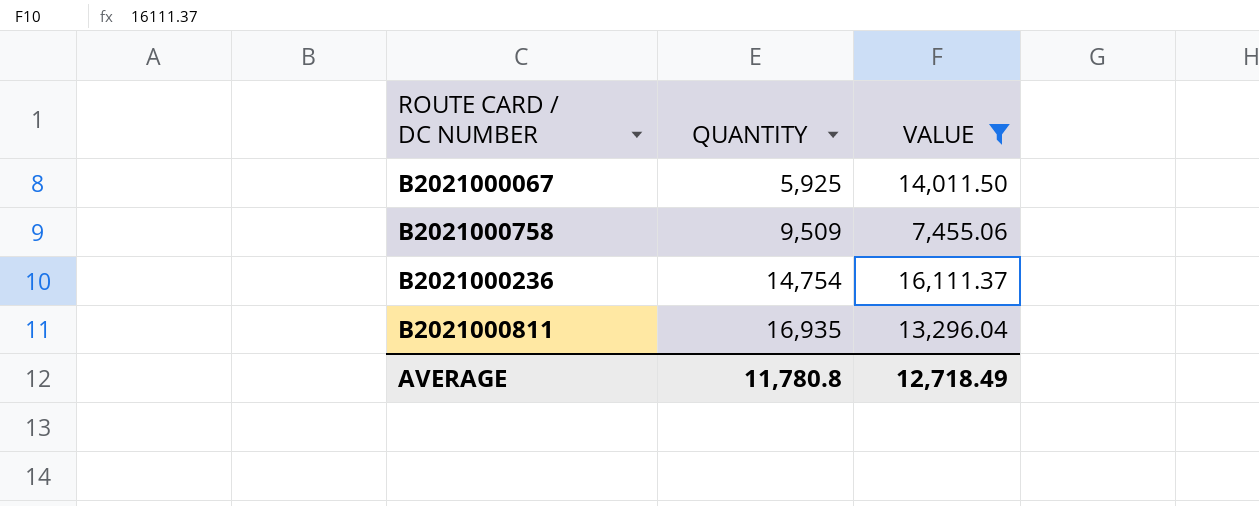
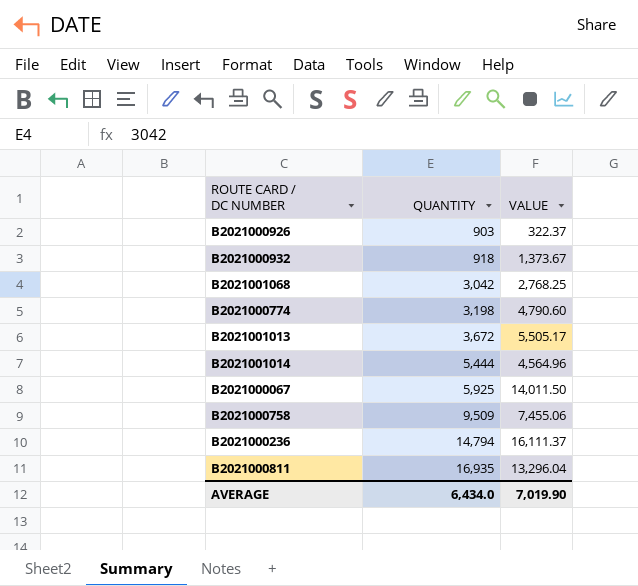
filter: VALUE >= 7,455.06 -> none
B2021000236 | QUANTITY: 14,754 -> 14,794
AVERAGE | QUANTITY: 11,780.8 -> 6,434.0
AVERAGE | VALUE: 12,718.49 -> 7,019.90

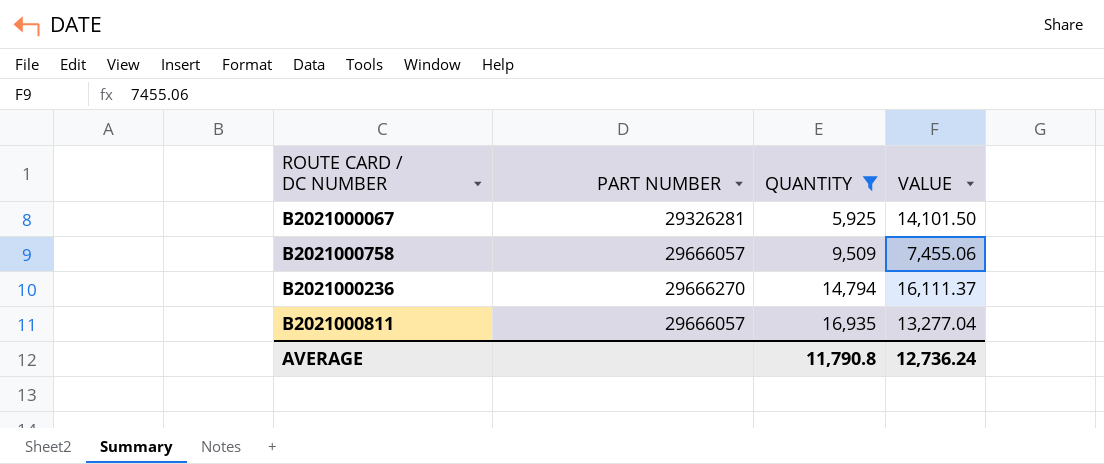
filter: none -> QUANTITY >= 5,925
column PART NUMBER | position: none -> 2
B2021000067 | VALUE: 14,011.50 -> 14,101.50
B2021000811 | VALUE: 13,296.04 -> 13,277.04
AVERAGE | QUANTITY: 6,434.0 -> 11,790.8
AVERAGE | VALUE: 7,019.90 -> 12,736.24

